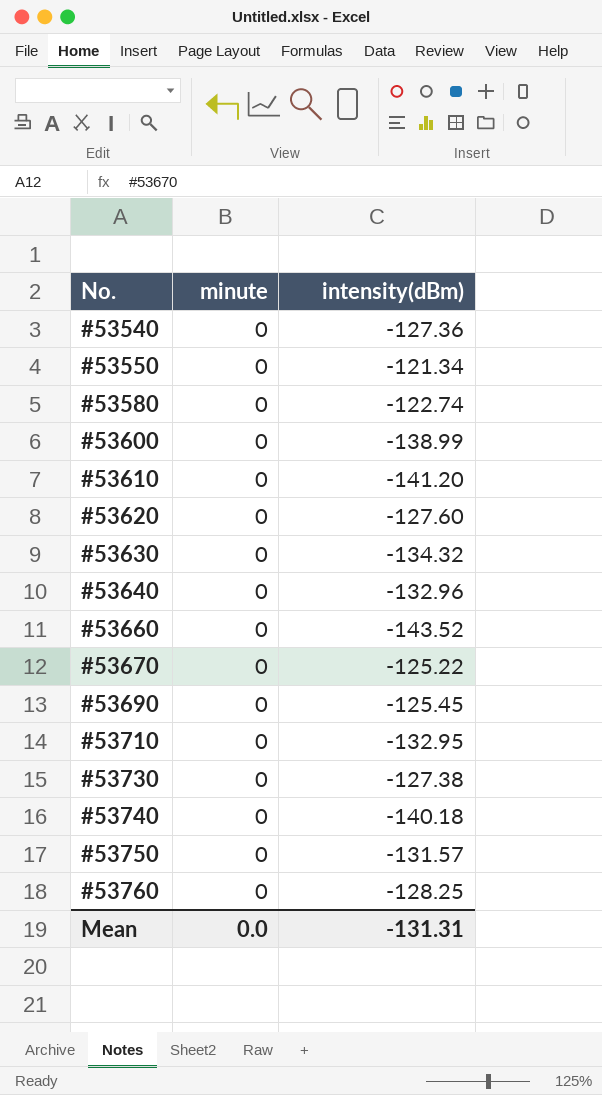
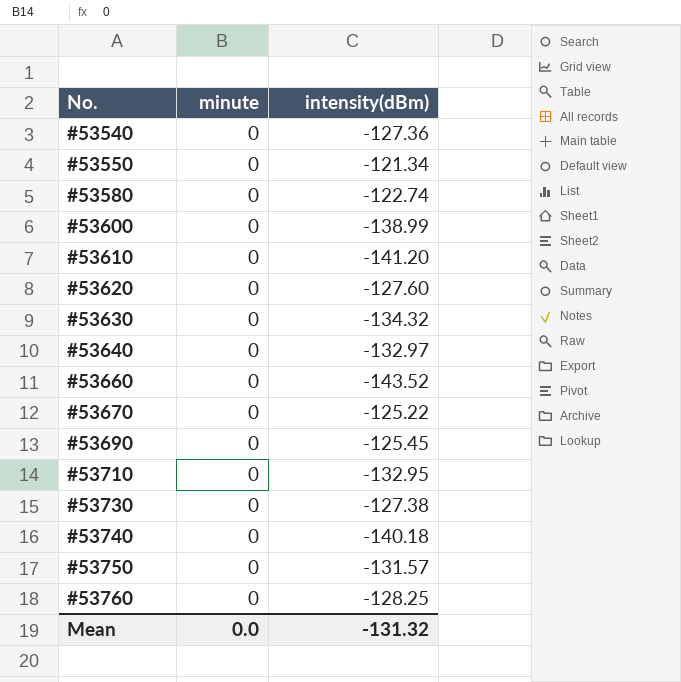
#53640 | intensity(dBm): -132.96 -> -132.97
Mean | intensity(dBm): -131.31 -> -131.32

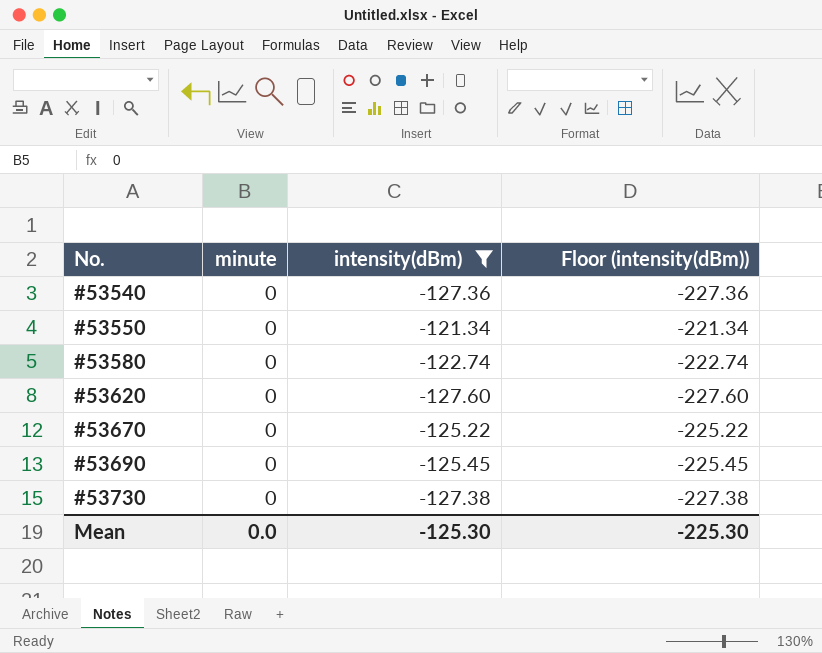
filter: none -> intensity(dBm) >= -127.60
column Floor (intensity(dBm)) | formula: none -> [intensity(dBm)] - 100
Mean | intensity(dBm): -131.32 -> -125.30

